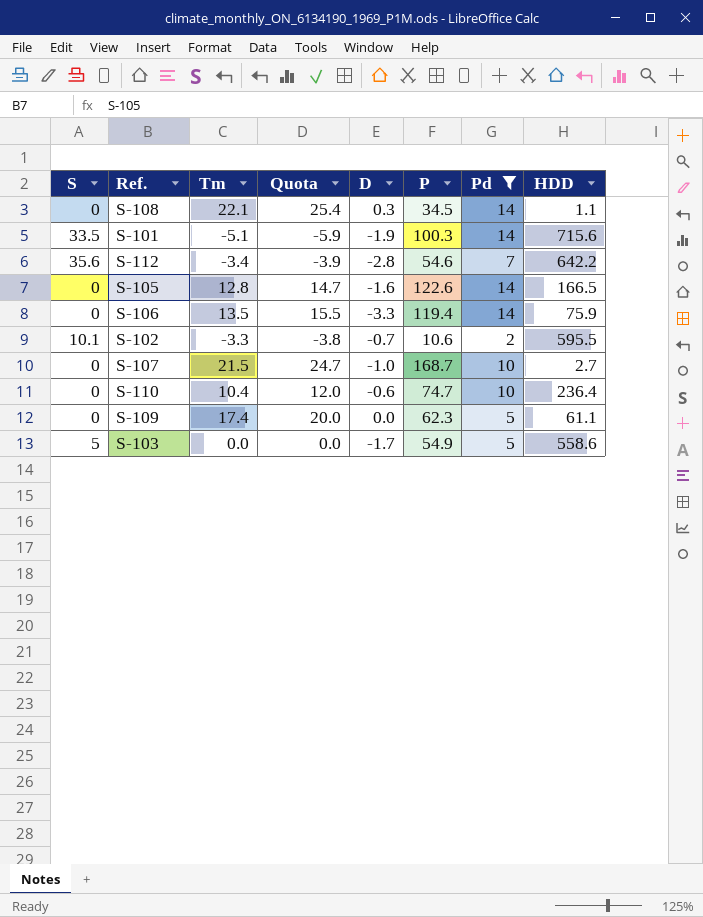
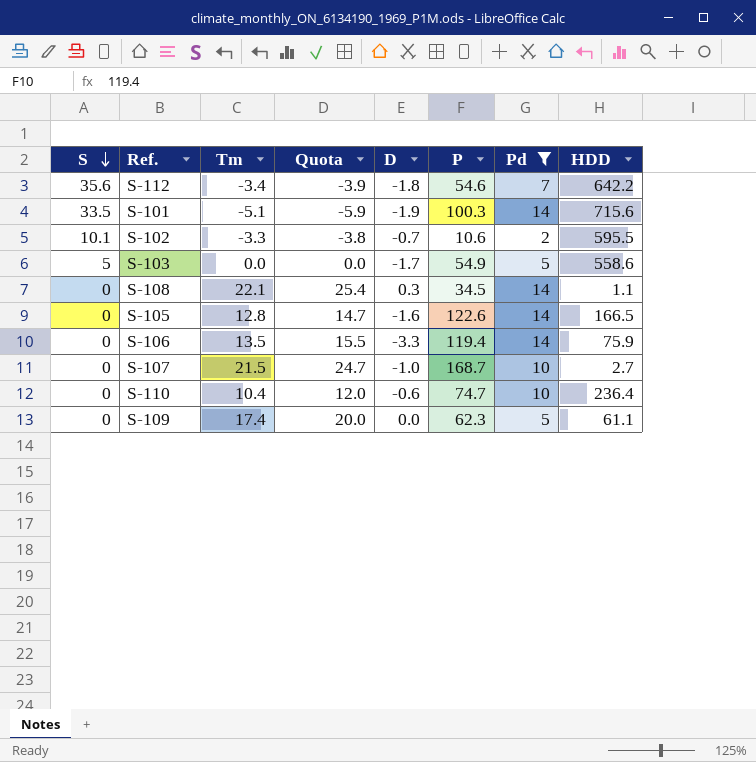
row order: none -> S descending
S-112 | D: -2.8 -> -1.8

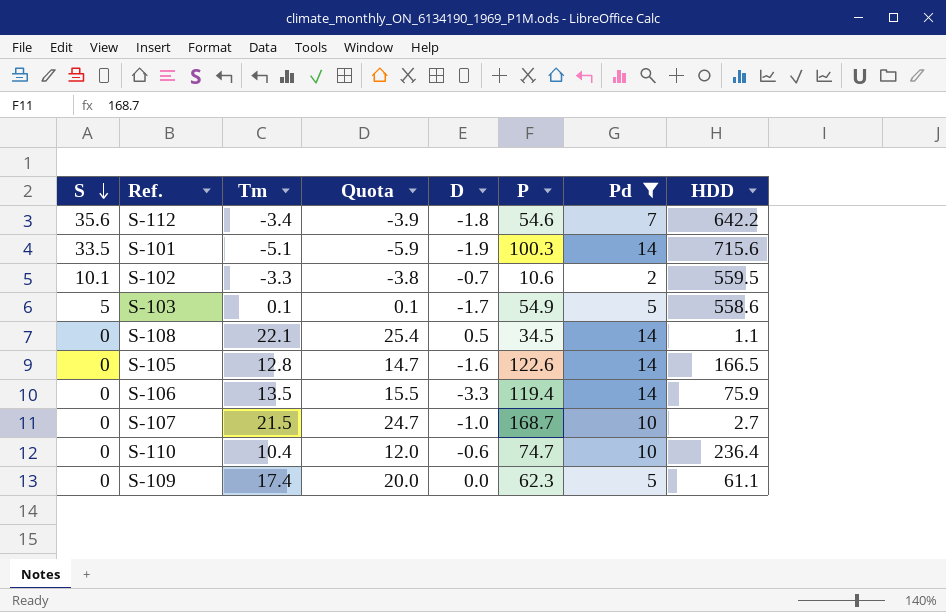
S-102 | HDD: 595.5 -> 559.5
S-103 | Tm: 0.0 -> 0.1
S-103 | Quota: 0.0 -> 0.1
S-108 | D: 0.3 -> 0.5

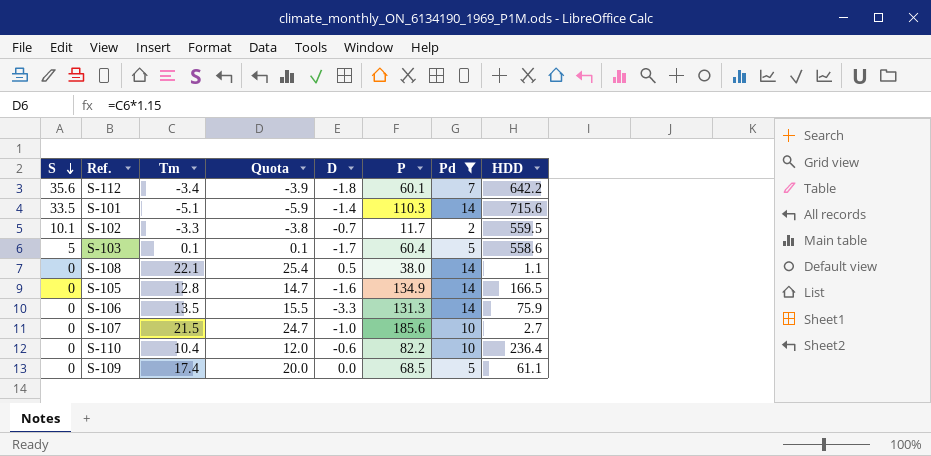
S-112 | P: 54.6 -> 60.1
S-101 | D: -1.9 -> -1.4
S-101 | P: 100.3 -> 110.3
S-102 | P: 10.6 -> 11.7
S-103 | P: 54.9 -> 60.4
S-108 | P: 34.5 -> 38.0
S-105 | P: 122.6 -> 134.9
S-106 | P: 119.4 -> 131.3
S-107 | P: 168.7 -> 185.6
S-110 | P: 74.7 -> 82.2
S-109 | P: 62.3 -> 68.5

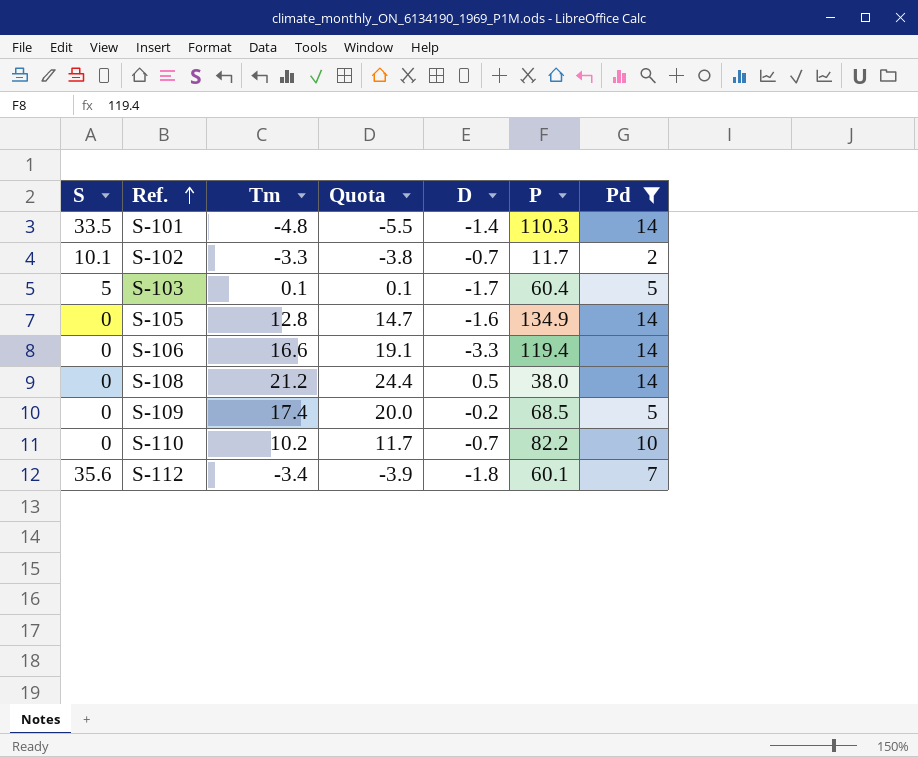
row order: S descending -> Ref. ascending
column HDD | position: 8 -> none
row S-107: 0 | 21.5 | 24.7 | -1.0 | 185.6 | 10 | 2.7 -> none
S-101 | Tm: -5.1 -> -4.8
S-101 | Quota: -5.9 -> -5.5
S-106 | Tm: 13.5 -> 16.6
S-106 | Quota: 15.5 -> 19.1
S-106 | P: 131.3 -> 119.4
S-108 | Tm: 22.1 -> 21.2
S-108 | Quota: 25.4 -> 24.4
S-109 | D: 0.0 -> -0.2
S-110 | Tm: 10.4 -> 10.2
S-110 | Quota: 12.0 -> 11.7
S-110 | D: -0.6 -> -0.7

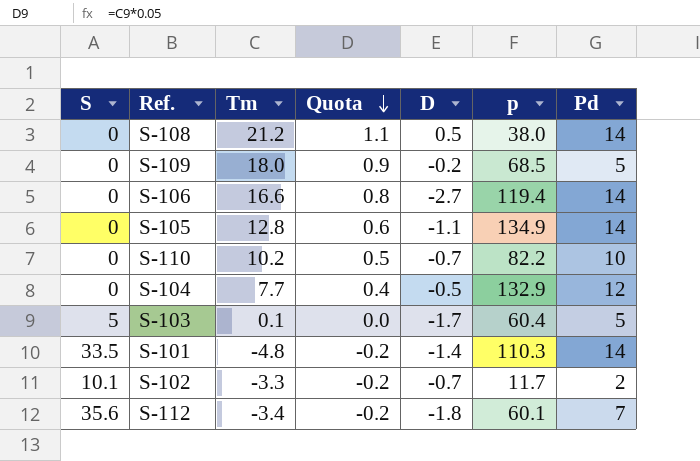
filter: Pd != 12 -> none
row order: Ref. ascending -> Quota descending
column Quota | formula: [Tm] * 1.15 -> [Tm] * 0.05
column name: P -> p
S-109 | Tm: 17.4 -> 18.0
S-106 | D: -3.3 -> -2.7
S-105 | D: -1.6 -> -1.1

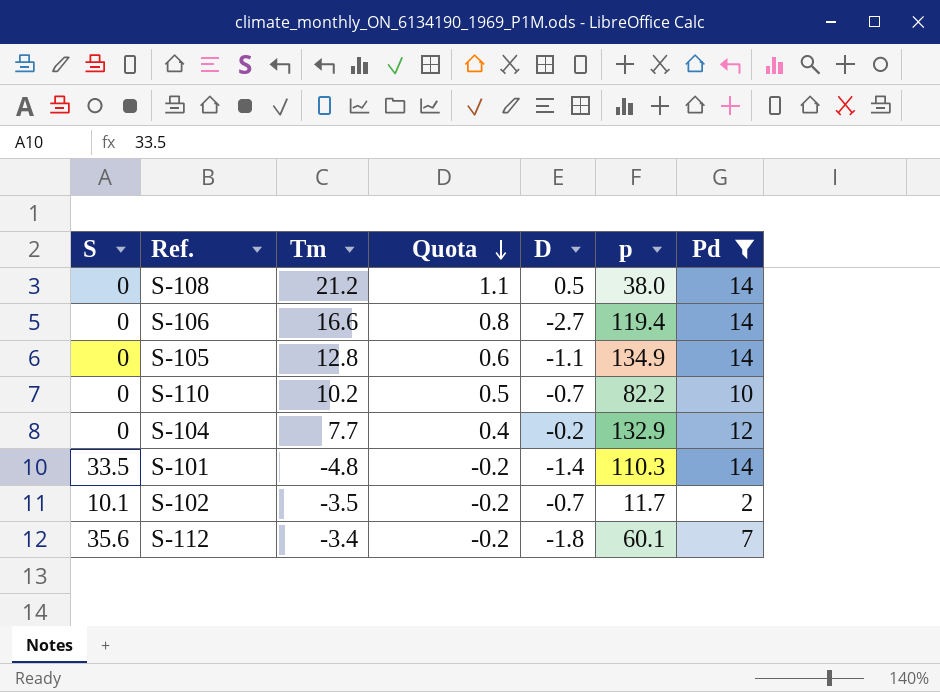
filter: none -> Pd != 5
S-104 | D: -0.5 -> -0.2
S-102 | Tm: -3.3 -> -3.5

